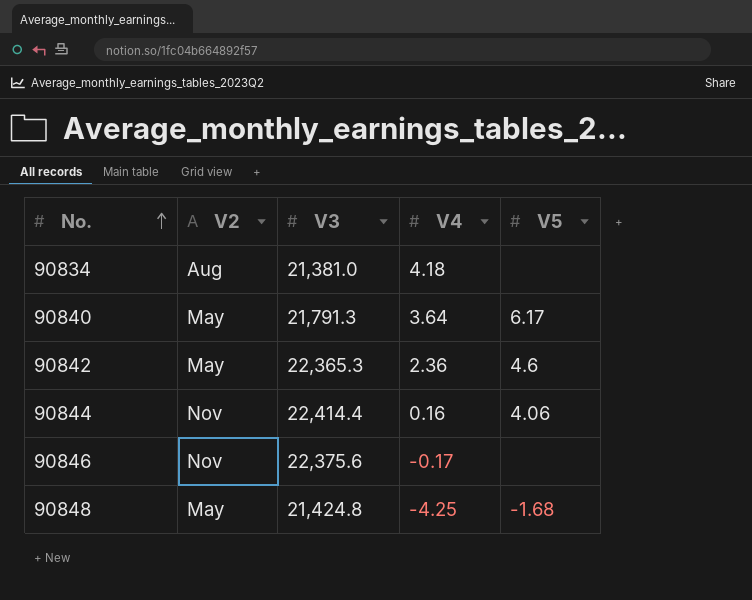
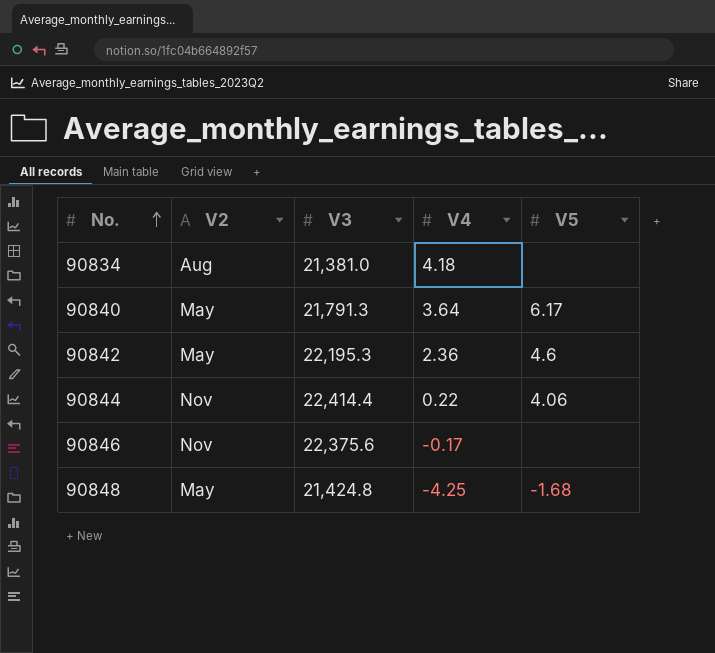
90842 | V3: 22,365.3 -> 22,195.3
90844 | V4: 0.16 -> 0.22

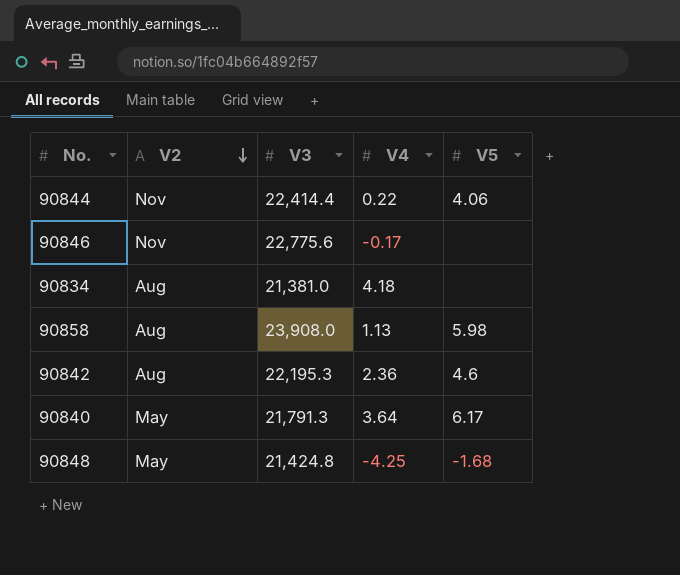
row order: No. ascending -> V2 descending
90846 | V3: 22,375.6 -> 22,775.6
row 90858: none -> Aug | 23,908.0 | 1.13 | 5.98
90842 | V2: May -> Aug

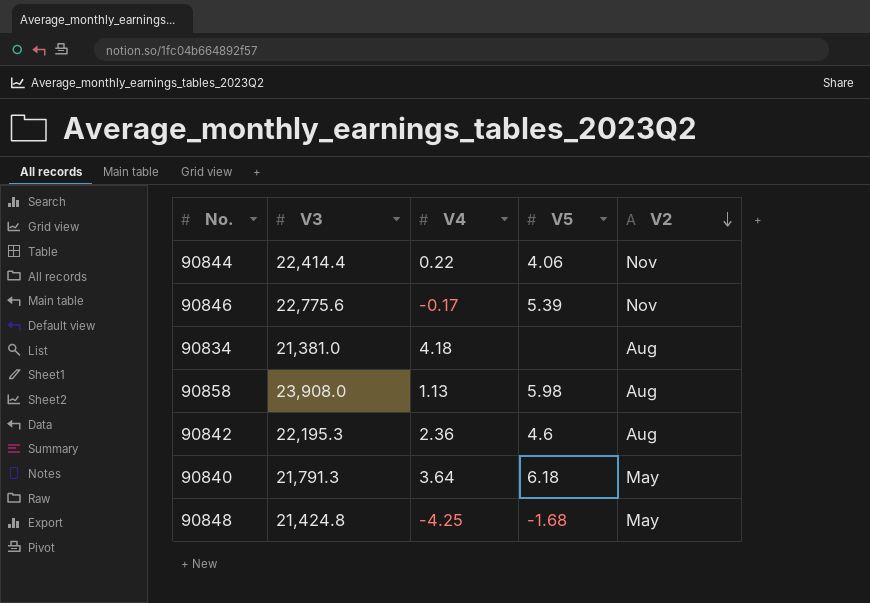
column V2 | position: 2 -> 5
90846 | V5: none -> 5.39
90840 | V5: 6.17 -> 6.18

